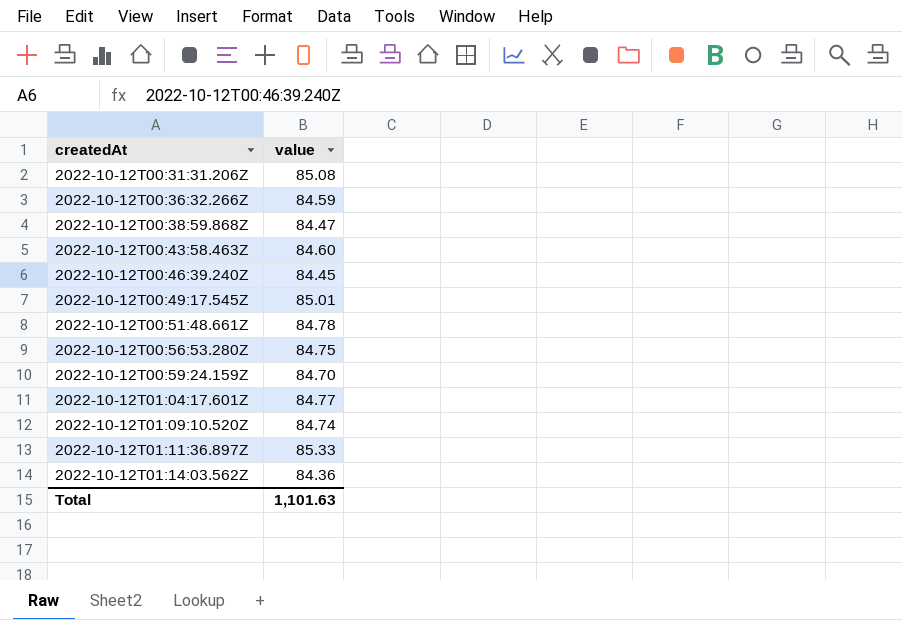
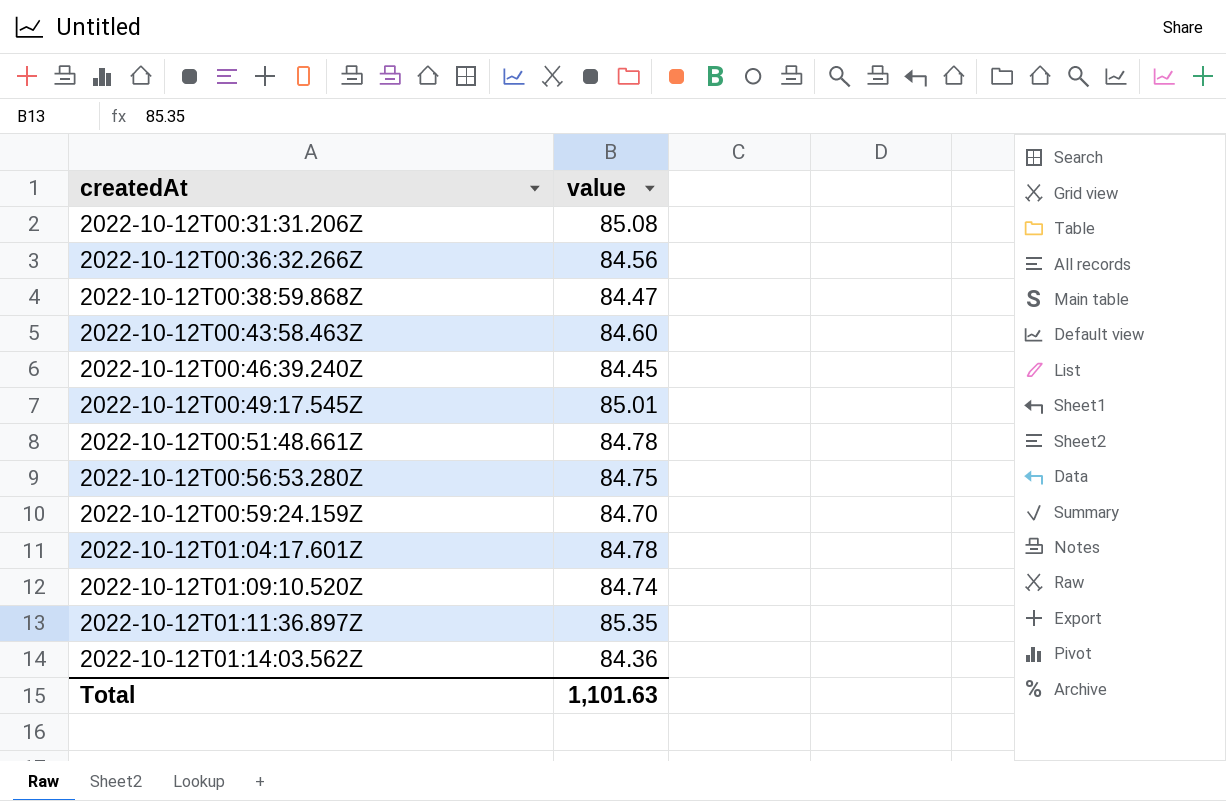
2022-10-12T00:36:32.266Z | value: 84.59 -> 84.56
2022-10-12T01:04:17.601Z | value: 84.77 -> 84.78
2022-10-12T01:11:36.897Z | value: 85.33 -> 85.35

